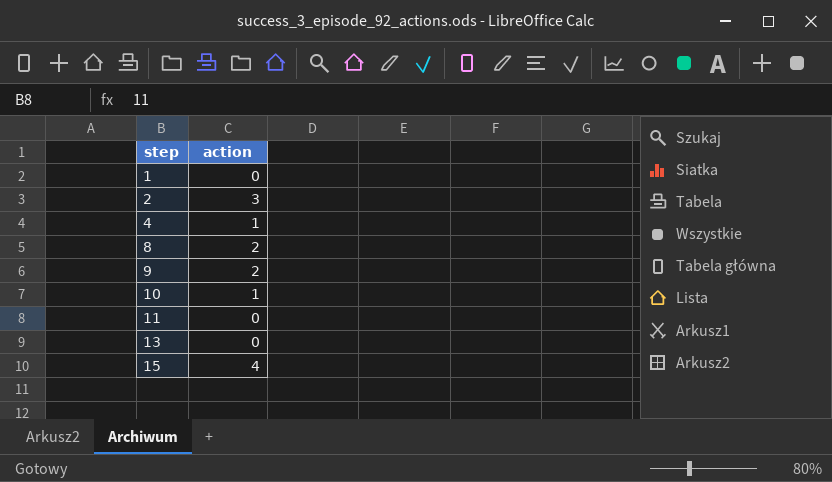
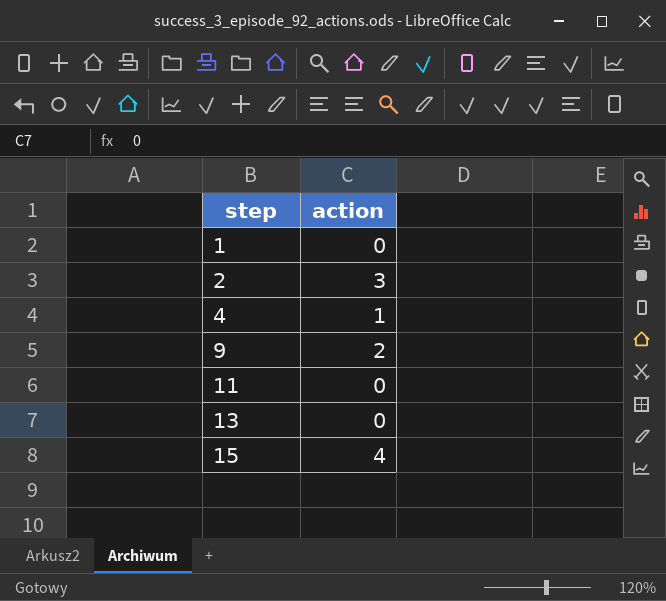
row 8: 2 -> none
row 10: 1 -> none

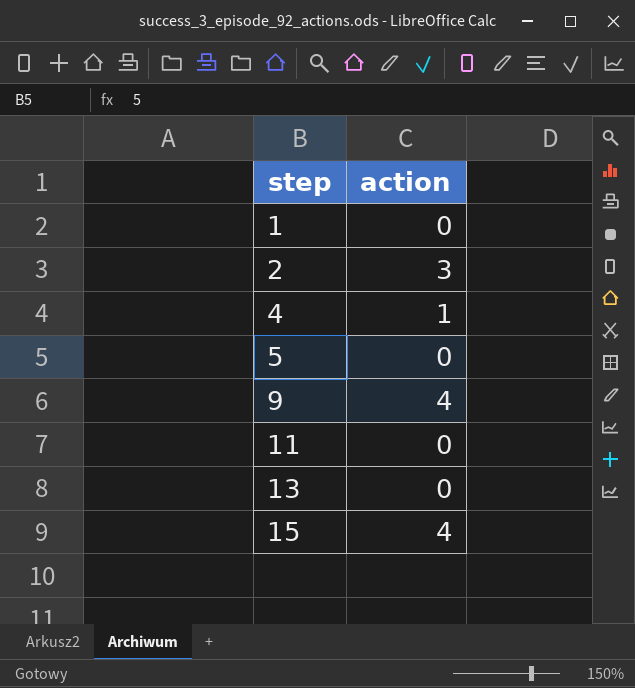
row 5: none -> 0
9 | action: 2 -> 4

